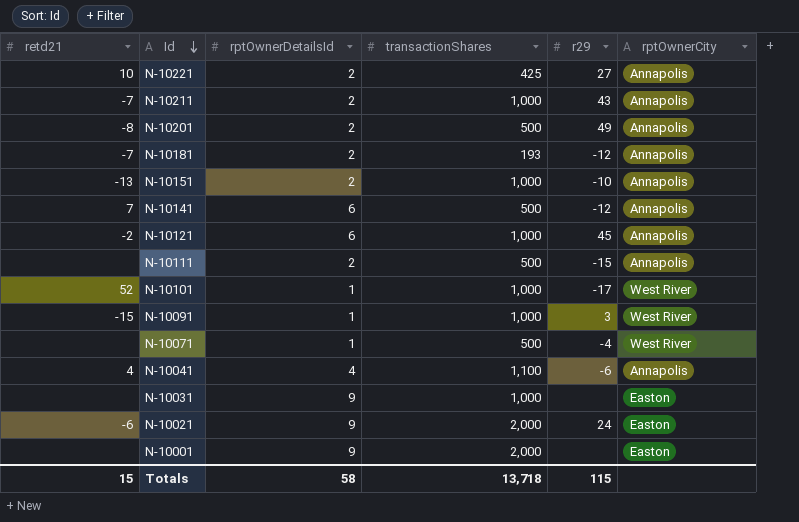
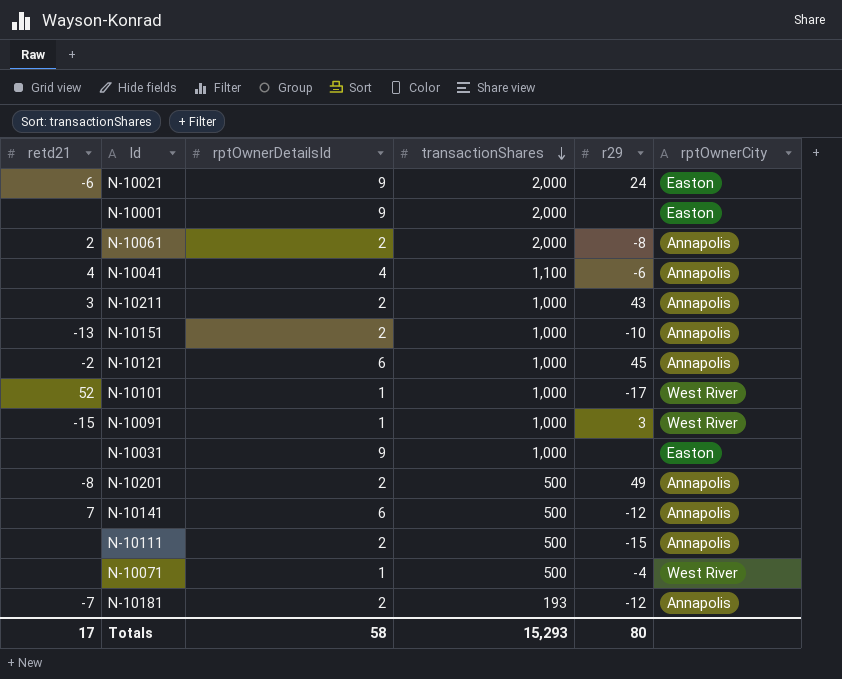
row order: Id descending -> transactionShares descending
row N-10221: 10 | 2 | 425 | 27 | Annapolis -> none
row N-10061: none -> 2 | 2 | 2,000 | -8 | Annapolis
N-10211 | retd21: -7 -> 3
Totals | retd21: 15 -> 17
Totals | transactionShares: 13,718 -> 15,293
Totals | r29: 115 -> 80

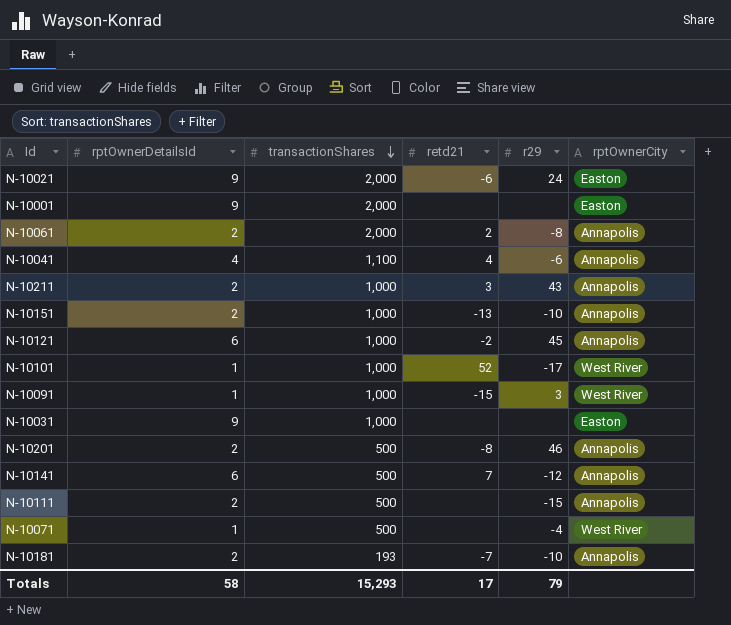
column retd21 | position: 1 -> 4
N-10201 | r29: 49 -> 46
N-10181 | r29: -12 -> -10
Totals | r29: 80 -> 79

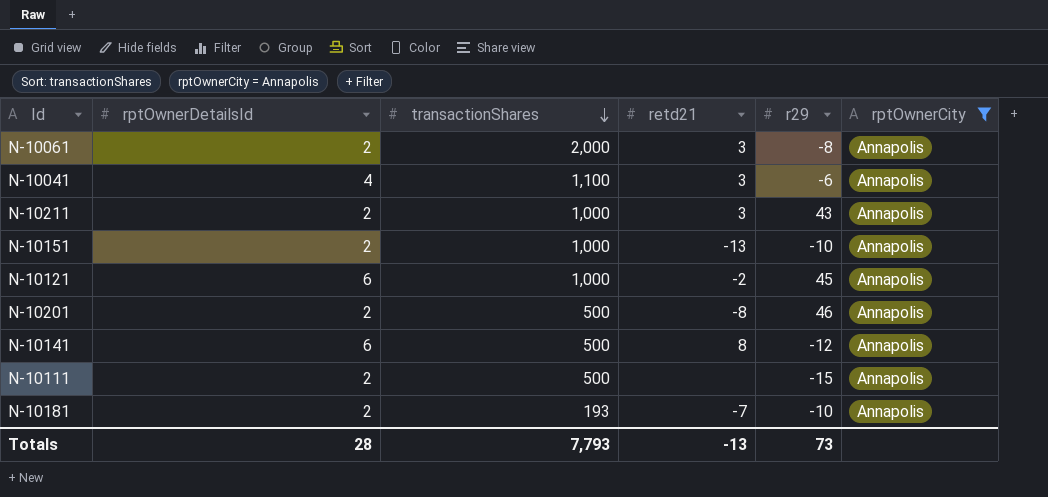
filter: none -> rptOwnerCity = Annapolis
N-10061 | retd21: 2 -> 3
N-10041 | retd21: 4 -> 3
N-10141 | retd21: 7 -> 8
Totals | rptOwnerDetailsId: 58 -> 28
Totals | transactionShares: 15,293 -> 7,793
Totals | retd21: 17 -> -13
Totals | r29: 79 -> 73

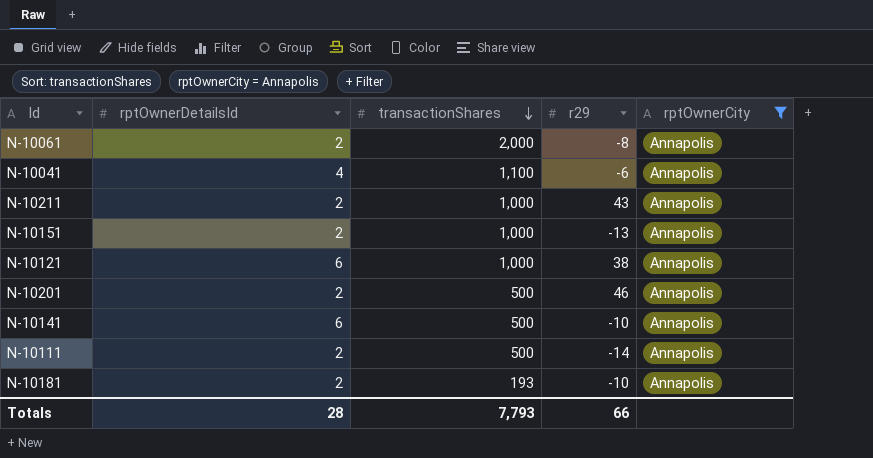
column retd21 | position: 4 -> none
N-10151 | r29: -10 -> -13
N-10121 | r29: 45 -> 38
N-10141 | r29: -12 -> -10
N-10111 | r29: -15 -> -14
Totals | r29: 73 -> 66

